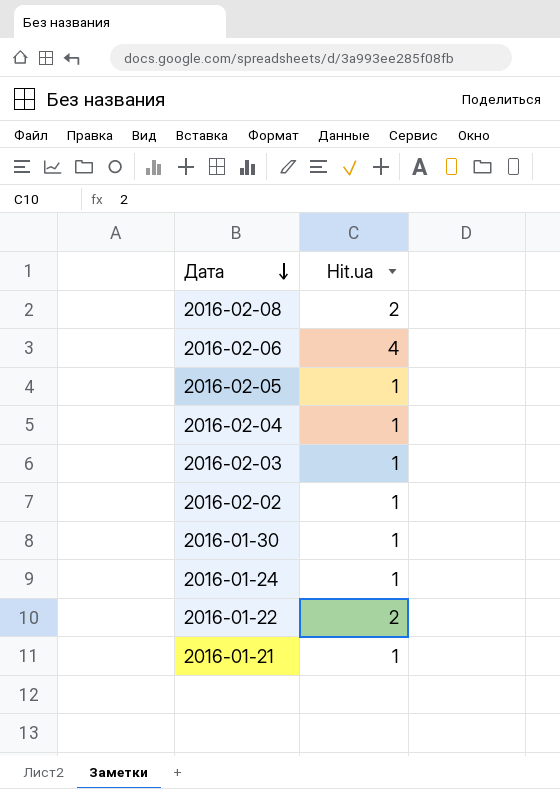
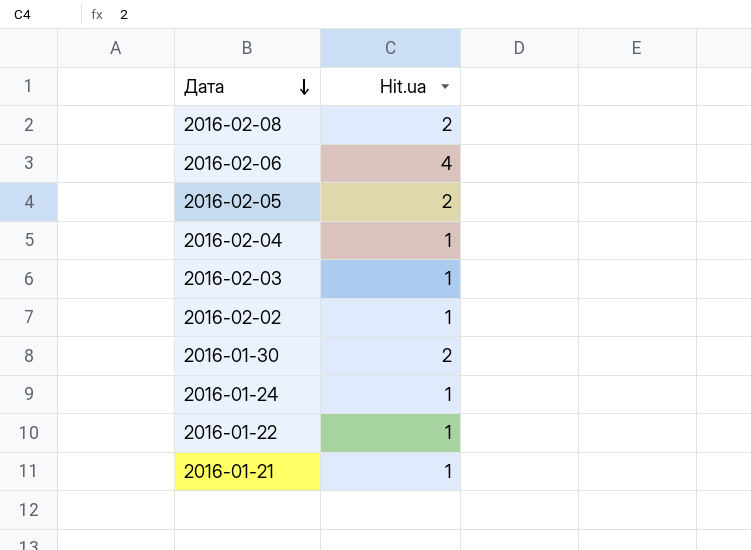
2016-02-05 | Hit.ua: 1 -> 2
2016-01-30 | Hit.ua: 1 -> 2
2016-01-22 | Hit.ua: 2 -> 1

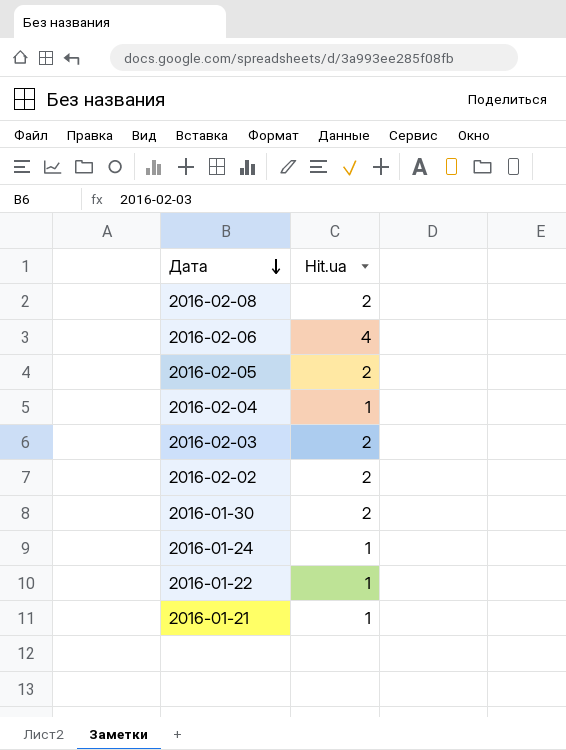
2016-02-03 | Hit.ua: 1 -> 2
2016-02-02 | Hit.ua: 1 -> 2

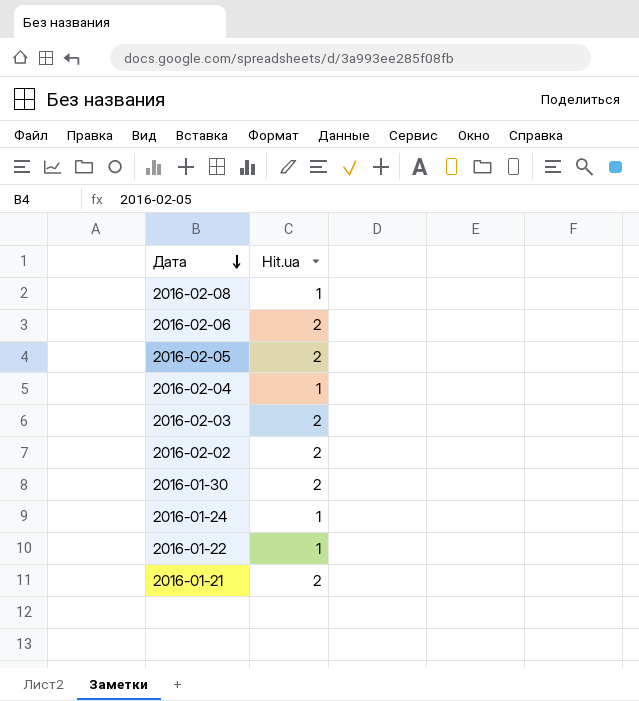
2016-02-08 | Hit.ua: 2 -> 1
2016-02-06 | Hit.ua: 4 -> 2
2016-01-21 | Hit.ua: 1 -> 2

